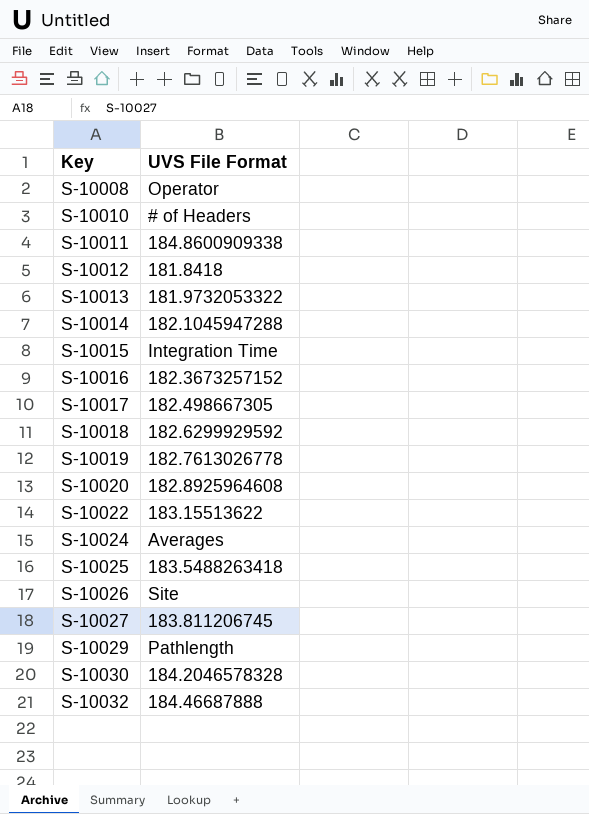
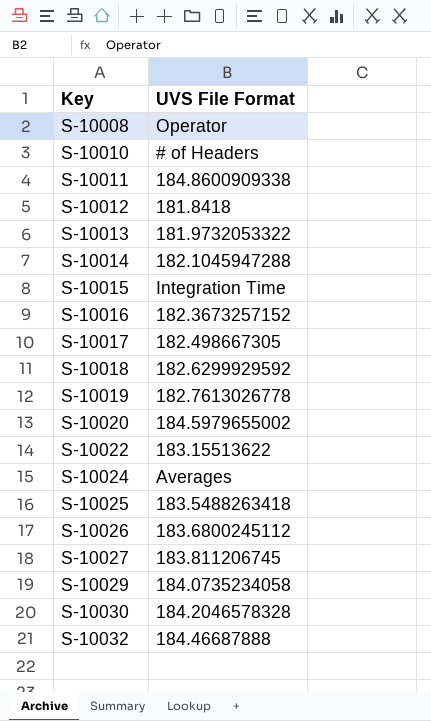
S-10020 | UVS File Format: 182.8925964608 -> 184.5979655002
S-10026 | UVS File Format: Site -> 183.6800245112
S-10029 | UVS File Format: Pathlength -> 184.0735234058

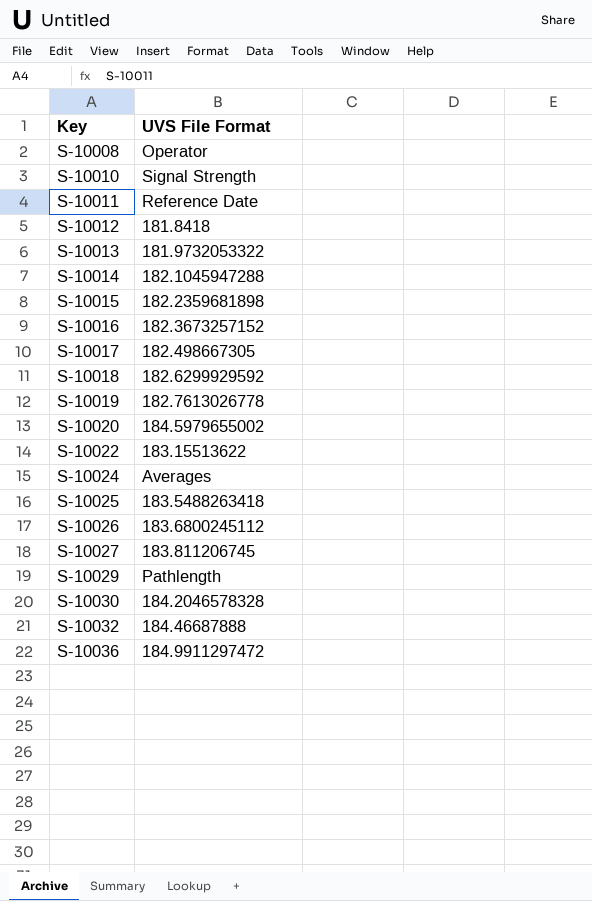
S-10010 | UVS File Format: # of Headers -> Signal Strength
S-10011 | UVS File Format: 184.8600909338 -> Reference Date
S-10015 | UVS File Format: Integration Time -> 182.2359681898
S-10029 | UVS File Format: 184.0735234058 -> Pathlength
row S-10036: none -> 184.9911297472

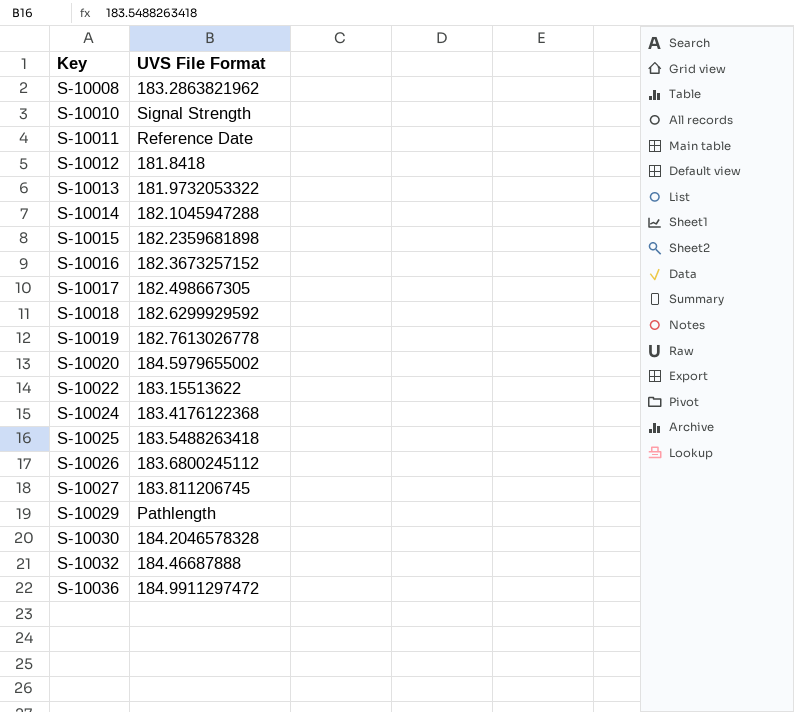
S-10008 | UVS File Format: Operator -> 183.2863821962
S-10024 | UVS File Format: Averages -> 183.4176122368

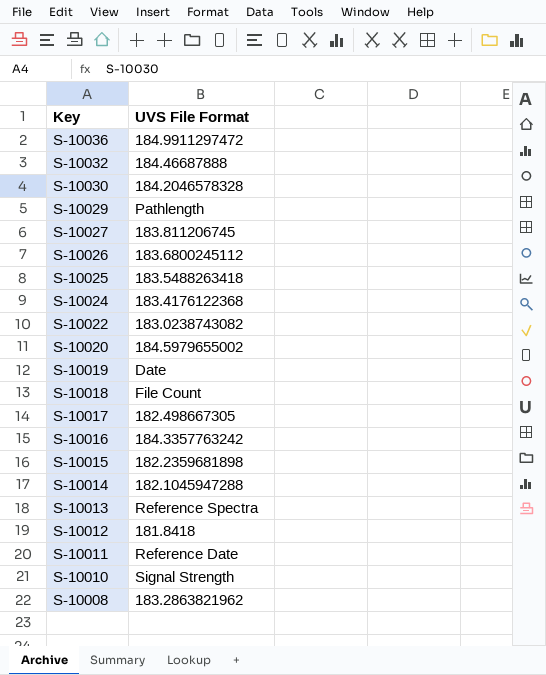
row order: Key ascending -> Key descending
S-10022 | UVS File Format: 183.15513622 -> 183.0238743082
S-10019 | UVS File Format: 182.7613026778 -> Date
S-10018 | UVS File Format: 182.6299929592 -> File Count
S-10016 | UVS File Format: 182.3673257152 -> 184.3357763242
S-10013 | UVS File Format: 181.9732053322 -> Reference Spectra

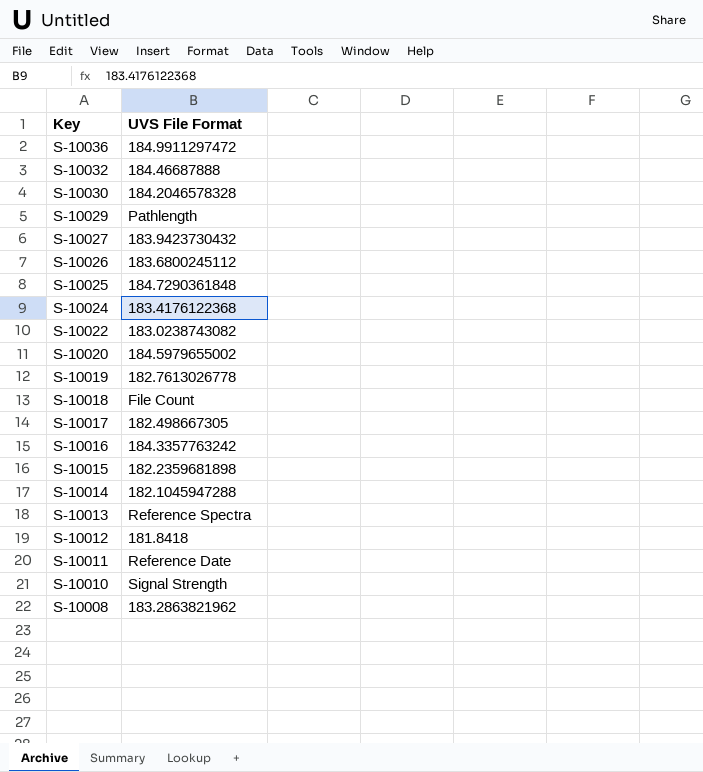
S-10027 | UVS File Format: 183.811206745 -> 183.9423730432
S-10025 | UVS File Format: 183.5488263418 -> 184.7290361848
S-10019 | UVS File Format: Date -> 182.7613026778

